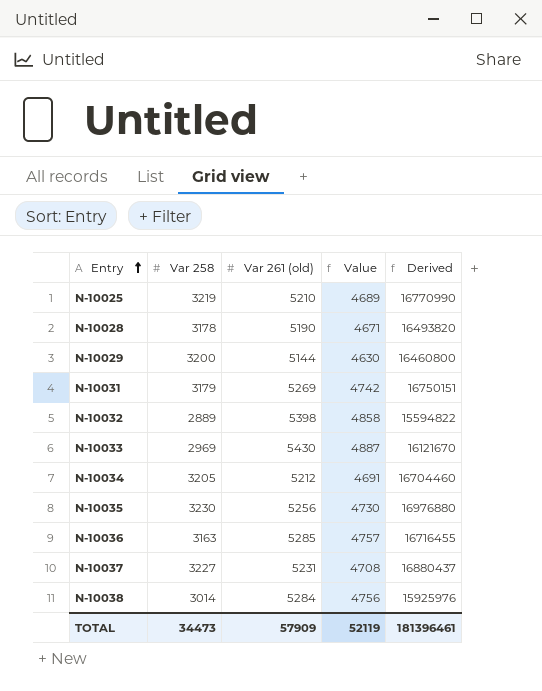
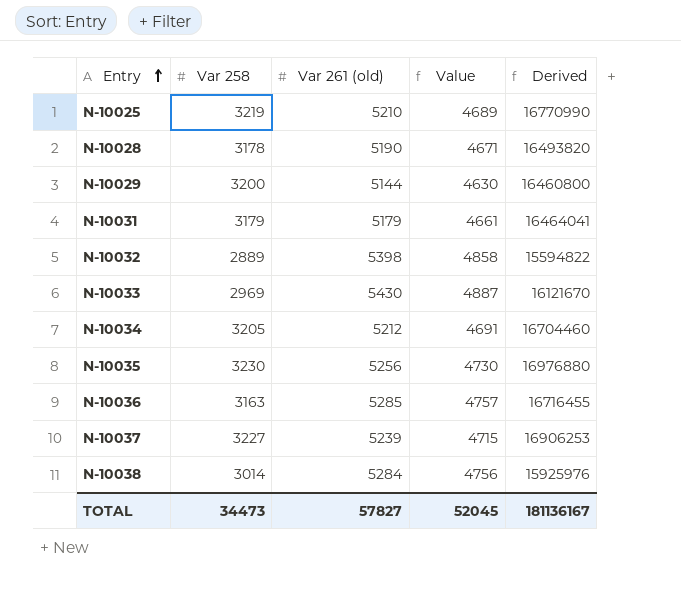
N-10031 | Var 261 (old): 5269 -> 5179
N-10031 | Value: 4742 -> 4661
N-10031 | Derived: 16750151 -> 16464041
N-10037 | Var 261 (old): 5231 -> 5239
N-10037 | Value: 4708 -> 4715
N-10037 | Derived: 16880437 -> 16906253
TOTAL | Var 261 (old): 57909 -> 57827
TOTAL | Value: 52119 -> 52045
TOTAL | Derived: 181396461 -> 181136167

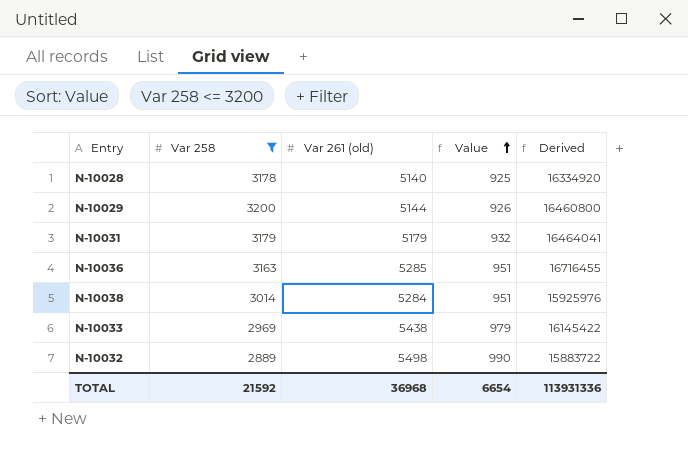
filter: none -> Var 258 <= 3200
row order: Entry ascending -> Value ascending
column Value | formula: [Var 261 (old)] * 0.9 -> [Var 261 (old)] * 0.18
N-10028 | Var 261 (old): 5190 -> 5140
N-10028 | Derived: 16493820 -> 16334920
N-10033 | Var 261 (old): 5430 -> 5438
N-10033 | Derived: 16121670 -> 16145422
N-10032 | Var 261 (old): 5398 -> 5498
N-10032 | Derived: 15594822 -> 15883722
TOTAL | Var 258: 34473 -> 21592
TOTAL | Var 261 (old): 57827 -> 36968
TOTAL | Value: 52045 -> 6654
TOTAL | Derived: 181136167 -> 113931336

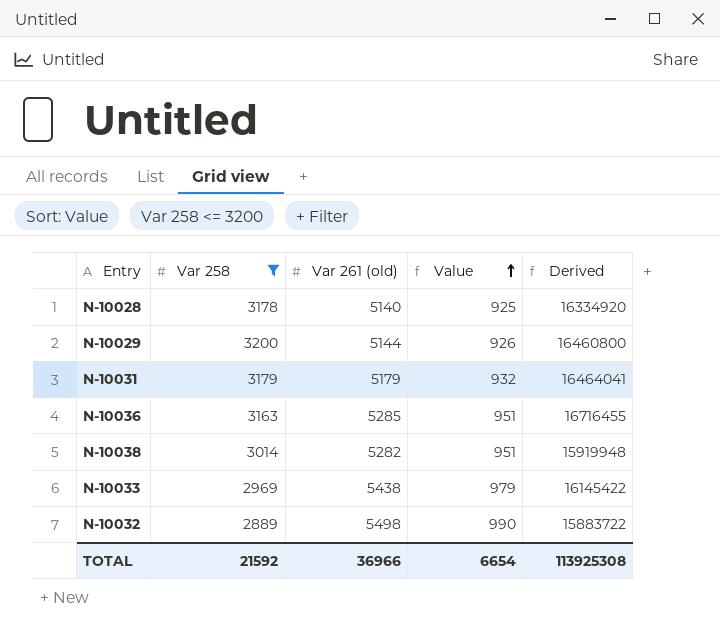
N-10038 | Var 261 (old): 5284 -> 5282
N-10038 | Derived: 15925976 -> 15919948
TOTAL | Var 261 (old): 36968 -> 36966
TOTAL | Derived: 113931336 -> 113925308

